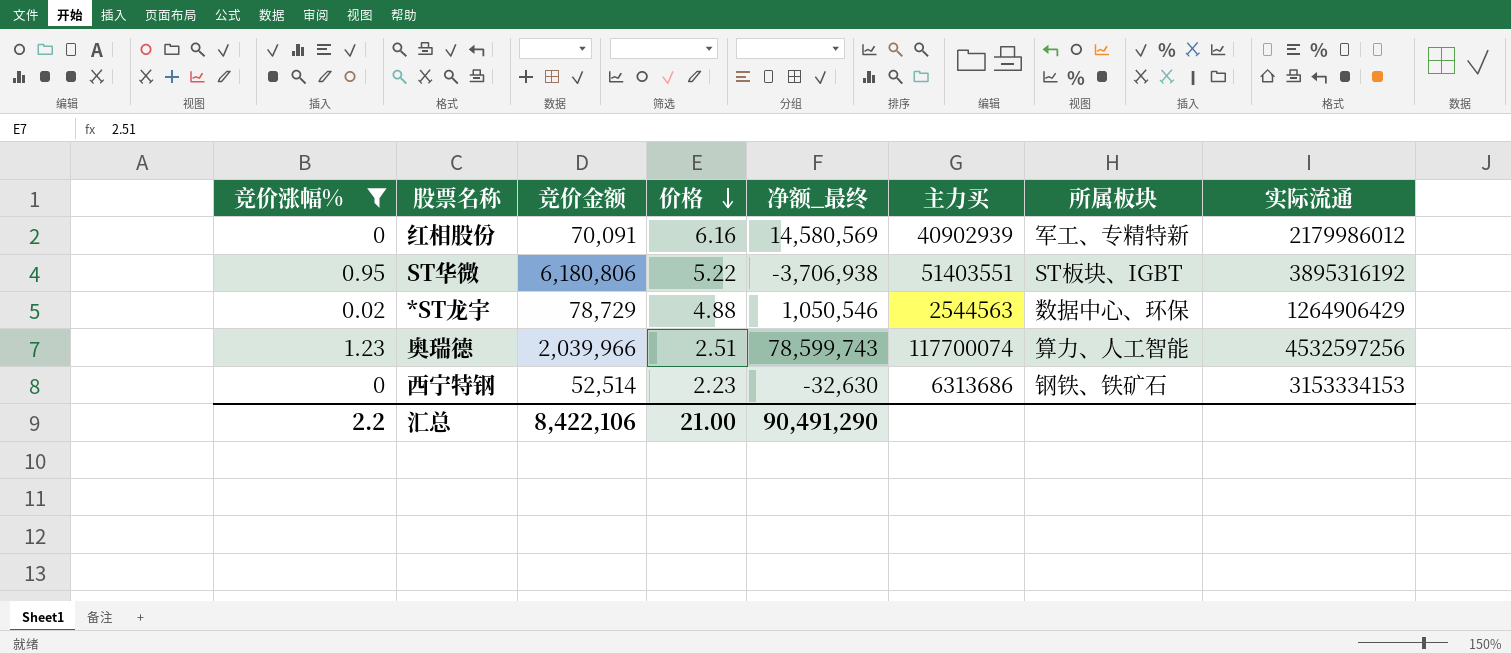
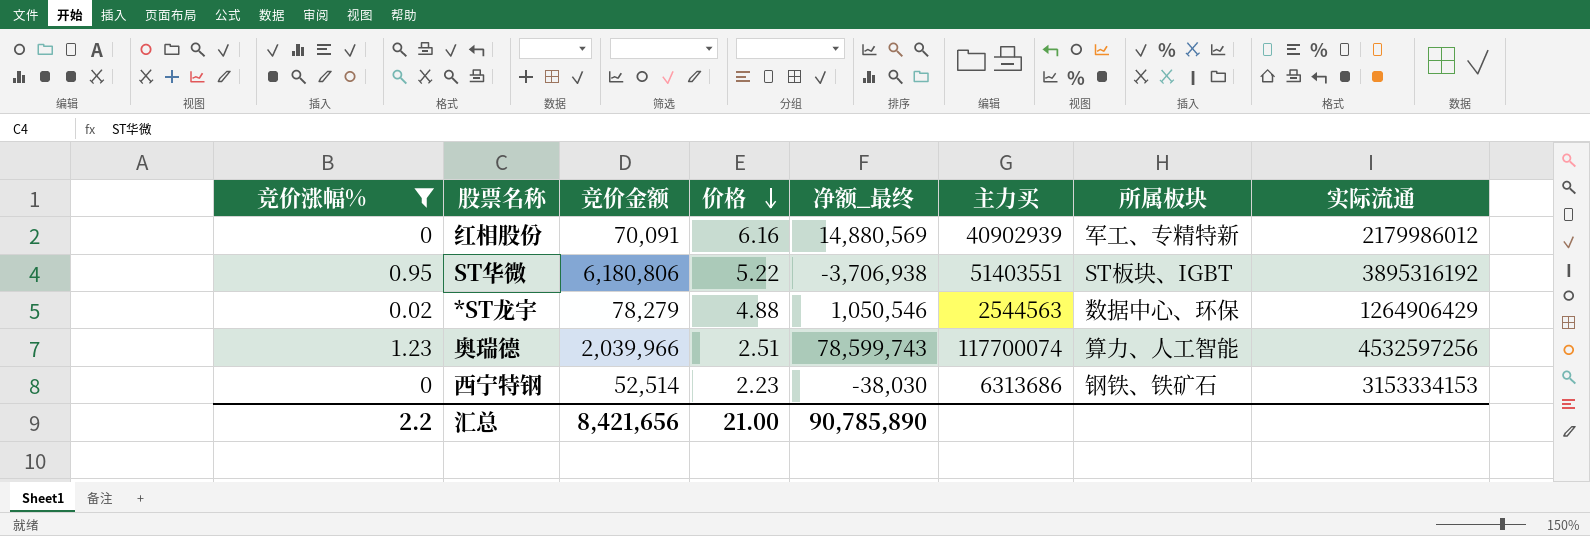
红相股份 | 净额_最终: 14,580,569 -> 14,880,569
*ST龙宇 | 竞价金额: 78,729 -> 78,279
西宁特钢 | 净额_最终: -32,630 -> -38,030
汇总 | 竞价金额: 8,422,106 -> 8,421,656
汇总 | 净额_最终: 90,491,290 -> 90,785,890

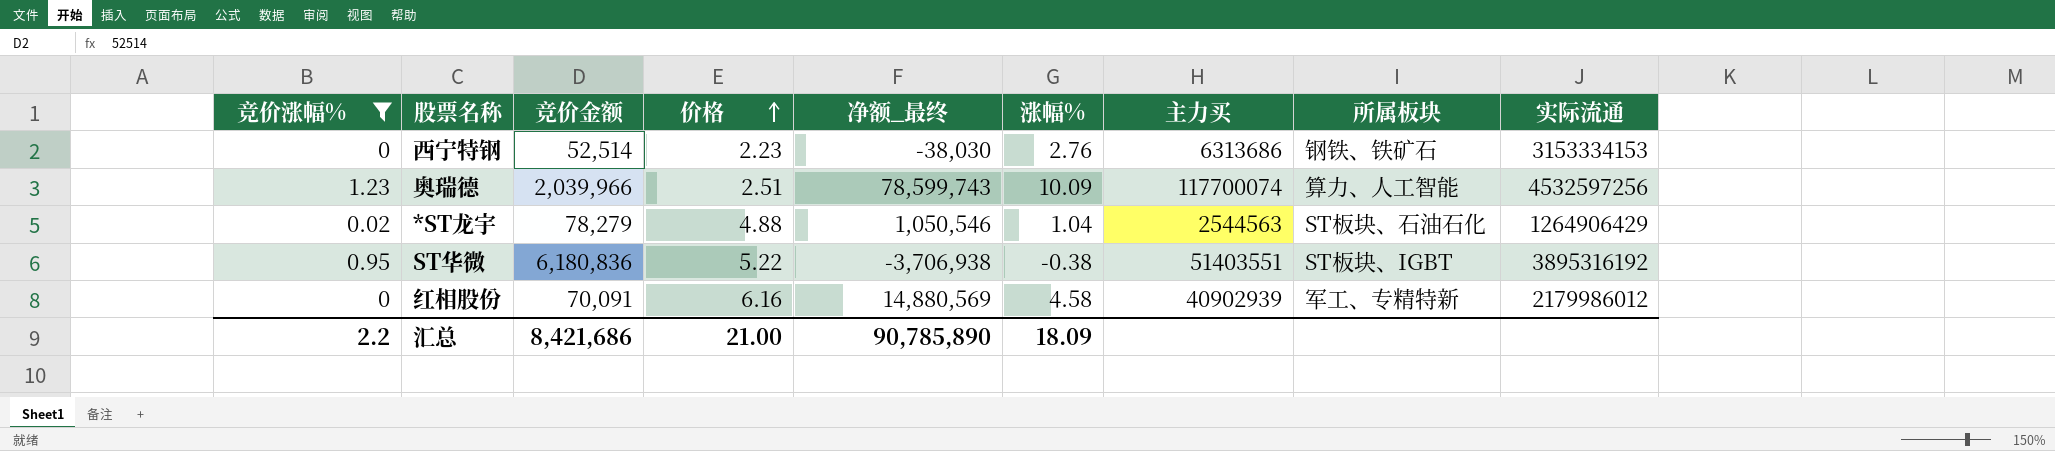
row order: 价格 descending -> 价格 ascending
column 涨幅% | position: none -> 6
*ST龙宇 | 所属板块: 数据中心、环保 -> ST板块、石油石化
ST华微 | 竞价金额: 6,180,806 -> 6,180,836
汇总 | 竞价金额: 8,421,656 -> 8,421,686

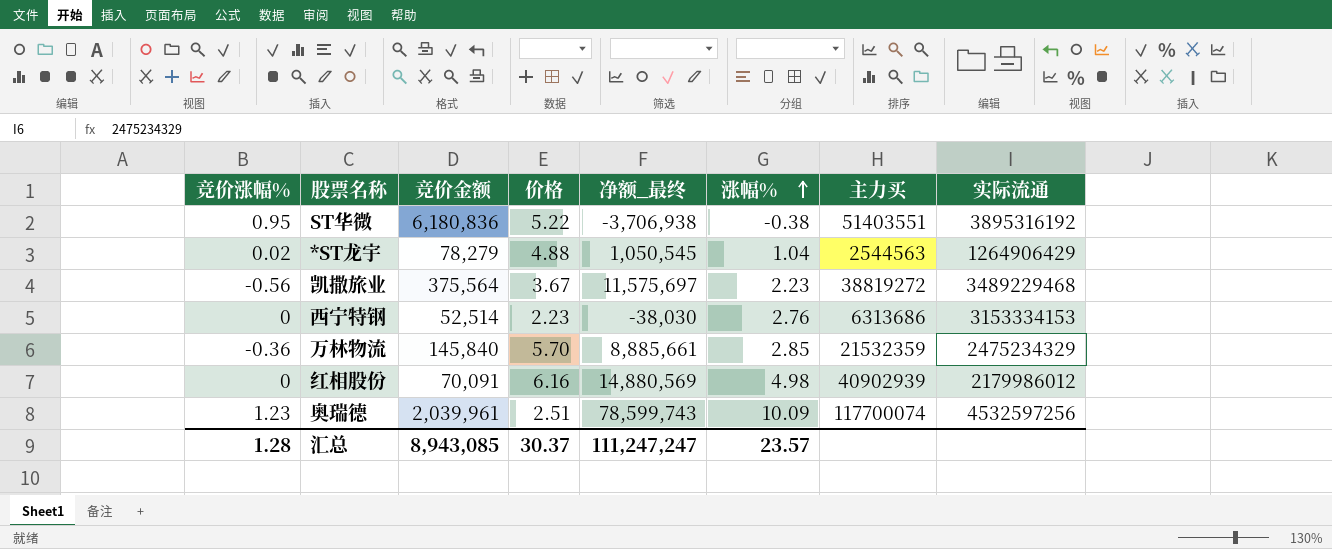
filter: 竞价涨幅% >= 0 -> none
row order: 价格 ascending -> 涨幅% ascending
column 所属板块 | position: 8 -> none
*ST龙宇 | 净额_最终: 1,050,546 -> 1,050,545
红相股份 | 涨幅%: 4.58 -> 4.98
奥瑞德 | 竞价金额: 2,039,966 -> 2,039,961
汇总 | 竞价涨幅%: 2.2 -> 1.28
汇总 | 竞价金额: 8,421,686 -> 8,943,085
汇总 | 价格: 21.00 -> 30.37
汇总 | 净额_最终: 90,785,890 -> 111,247,247
汇总 | 涨幅%: 18.09 -> 23.57

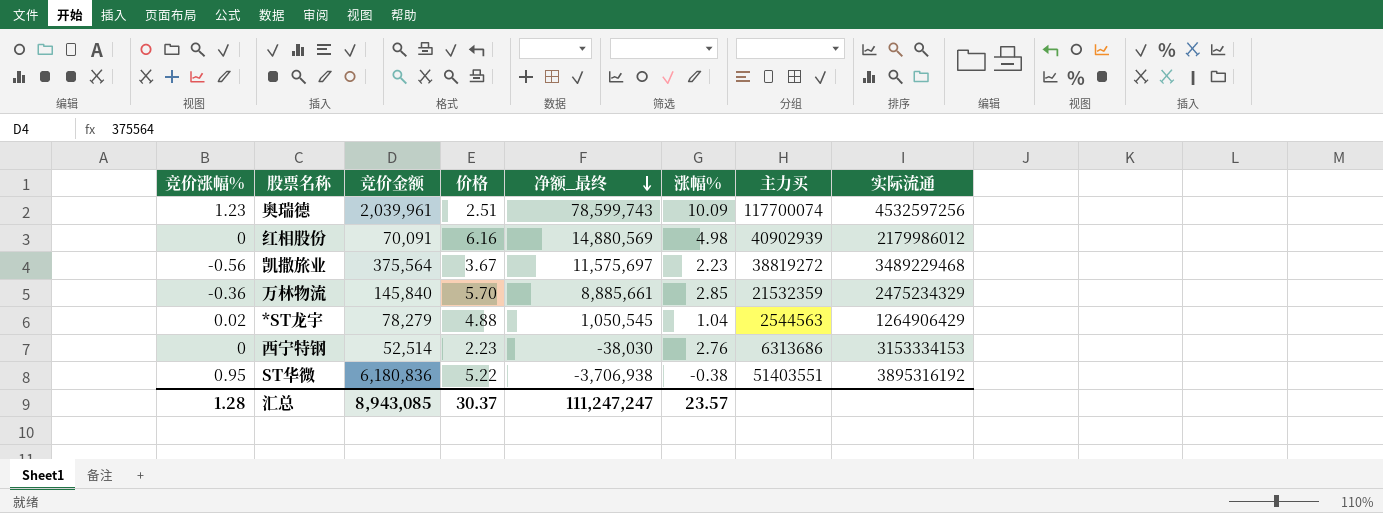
row order: 涨幅% ascending -> 净额_最终 descending

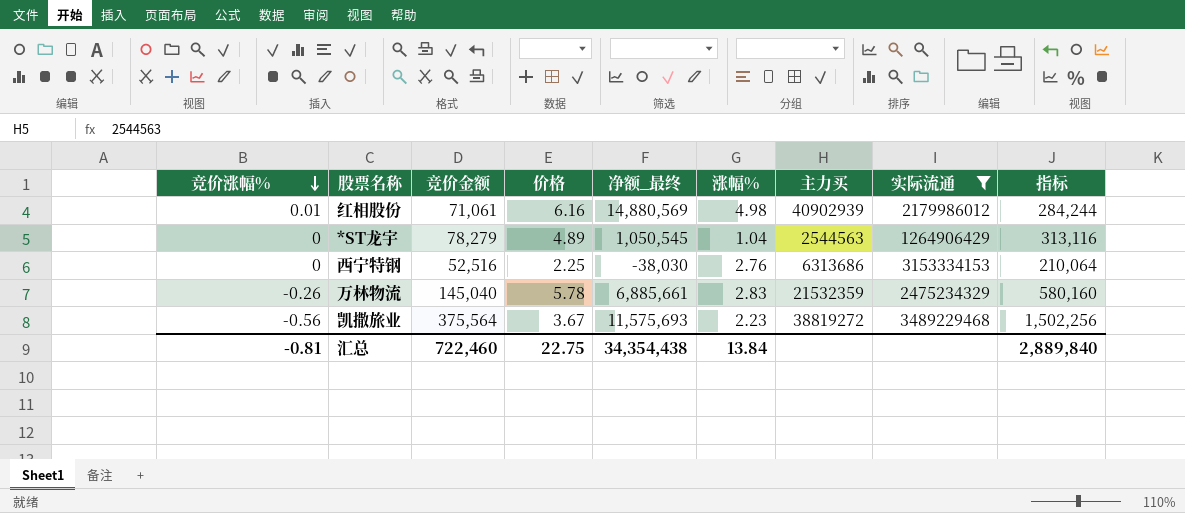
filter: none -> 实际流通 <= 3489229468
row order: 净额_最终 descending -> 竞价涨幅% descending
column 指标 | formula: none -> [竞价金额] * 4
红相股份 | 竞价涨幅%: 0 -> 0.01
红相股份 | 竞价金额: 70,091 -> 71,061
*ST龙宇 | 竞价涨幅%: 0.02 -> 0
*ST龙宇 | 价格: 4.88 -> 4.89
西宁特钢 | 竞价金额: 52,514 -> 52,516
西宁特钢 | 价格: 2.23 -> 2.25
万林物流 | 竞价涨幅%: -0.36 -> -0.26
万林物流 | 竞价金额: 145,840 -> 145,040
万林物流 | 价格: 5.70 -> 5.78
万林物流 | 净额_最终: 8,885,661 -> 6,885,661
万林物流 | 涨幅%: 2.85 -> 2.83
凯撒旅业 | 净额_最终: 11,575,697 -> 11,575,693
汇总 | 竞价涨幅%: 1.28 -> -0.81
汇总 | 竞价金额: 8,943,085 -> 722,460
汇总 | 价格: 30.37 -> 22.75
汇总 | 净额_最终: 111,247,247 -> 34,354,438
汇总 | 涨幅%: 23.57 -> 13.84

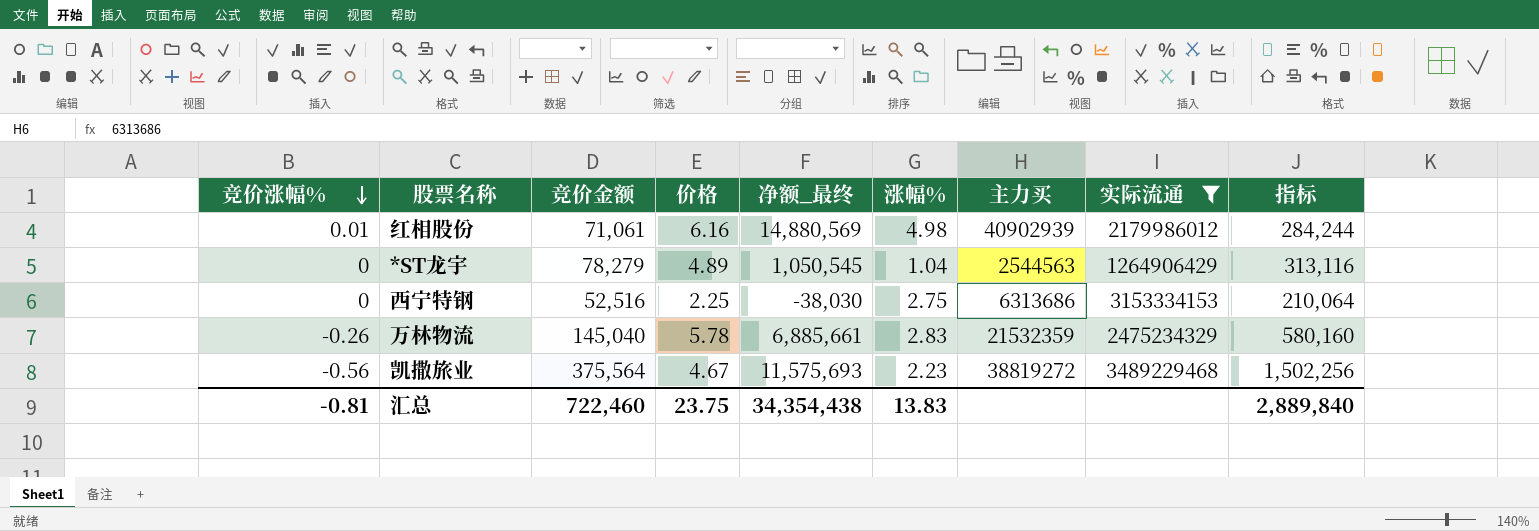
西宁特钢 | 涨幅%: 2.76 -> 2.75
凯撒旅业 | 价格: 3.67 -> 4.67
汇总 | 价格: 22.75 -> 23.75
汇总 | 涨幅%: 13.84 -> 13.83

